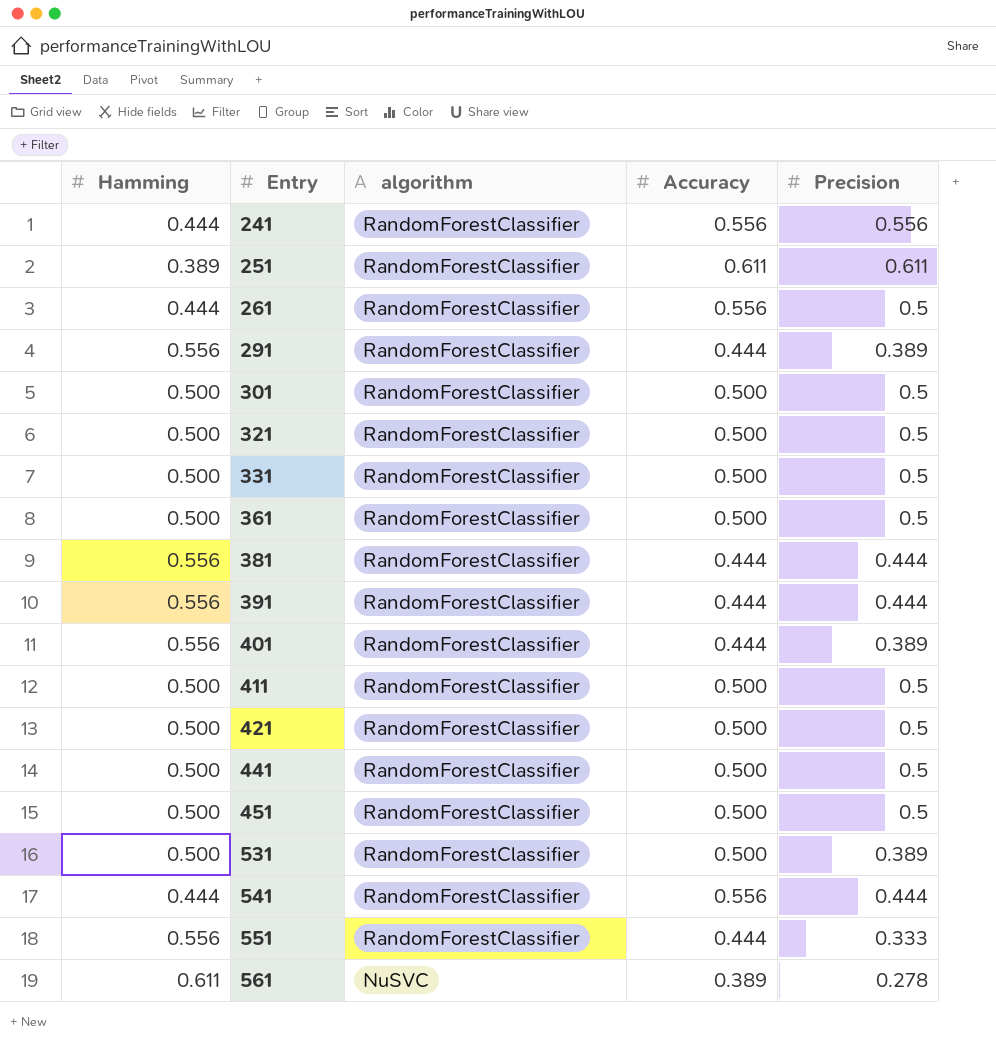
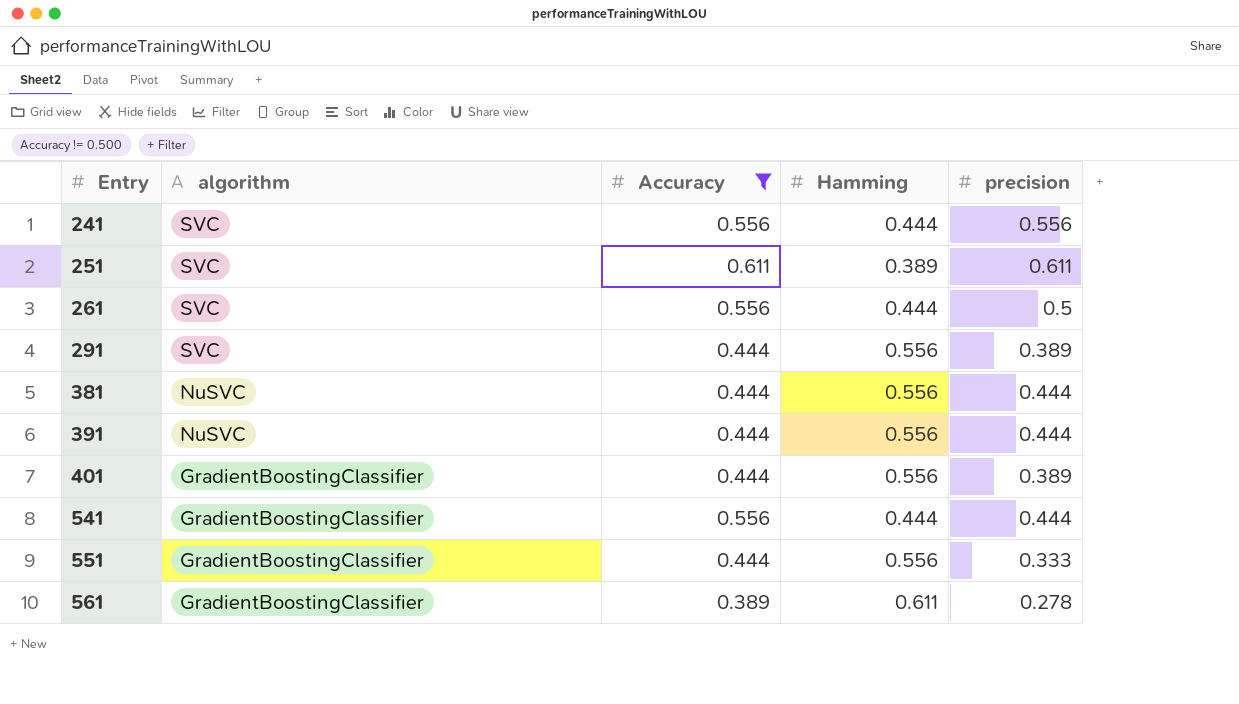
filter: none -> Accuracy != 0.500
column Hamming | position: 1 -> 4
column name: Precision -> precision
241 | algorithm: RandomForestClassifier -> SVC
251 | algorithm: RandomForestClassifier -> SVC
261 | algorithm: RandomForestClassifier -> SVC
291 | algorithm: RandomForestClassifier -> SVC
381 | algorithm: RandomForestClassifier -> NuSVC
391 | algorithm: RandomForestClassifier -> NuSVC
401 | algorithm: RandomForestClassifier -> GradientBoostingClassifier
541 | algorithm: RandomForestClassifier -> GradientBoostingClassifier
551 | algorithm: RandomForestClassifier -> GradientBoostingClassifier
561 | algorithm: NuSVC -> GradientBoostingClassifier

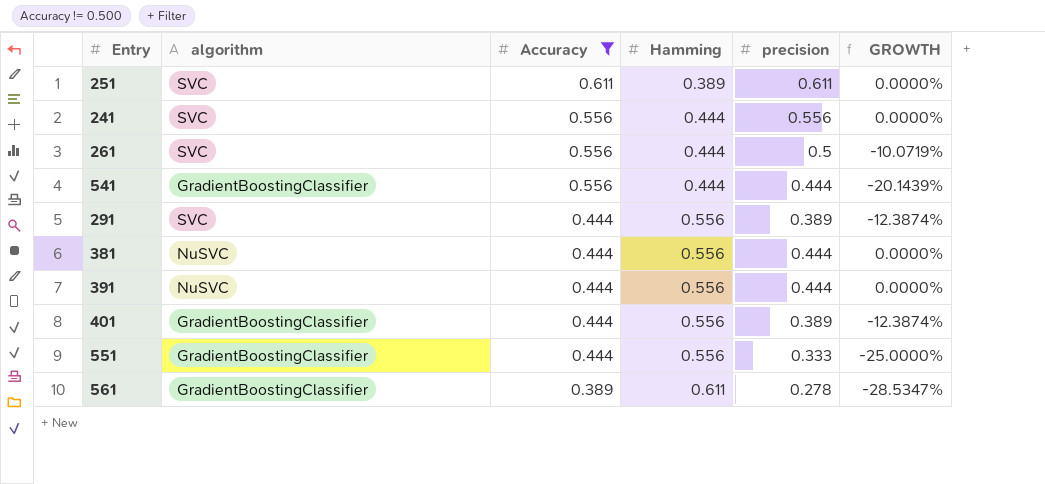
row order: Entry ascending -> Accuracy descending
column GROWTH | formula: none -> ([precision] - [Accuracy]) / [Accuracy]

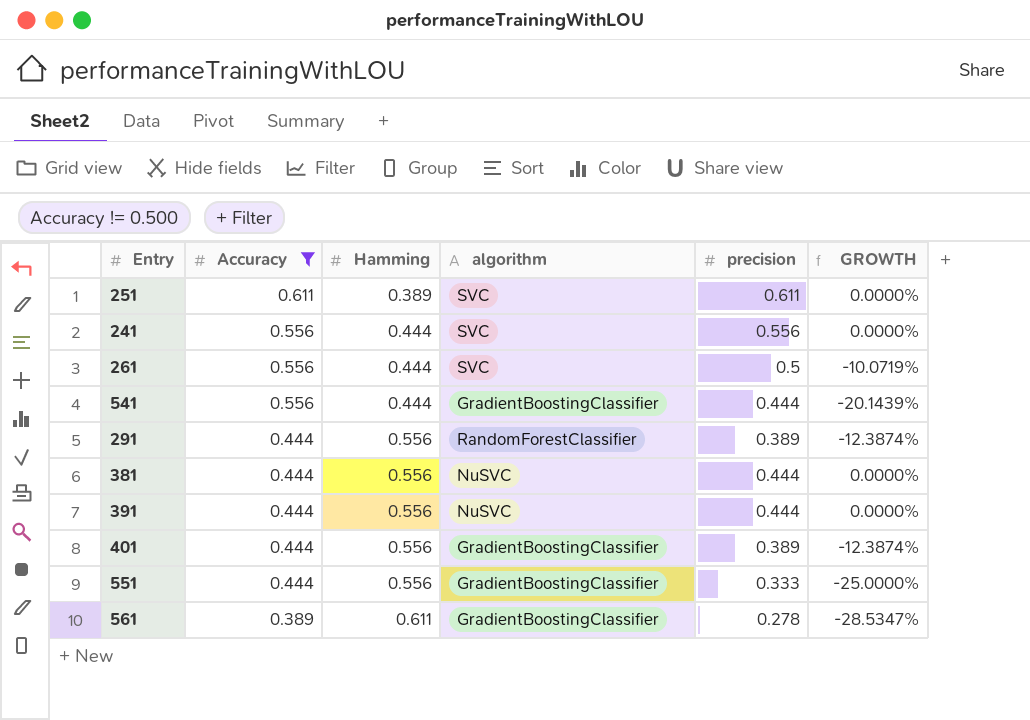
column algorithm | position: 2 -> 4
291 | algorithm: SVC -> RandomForestClassifier

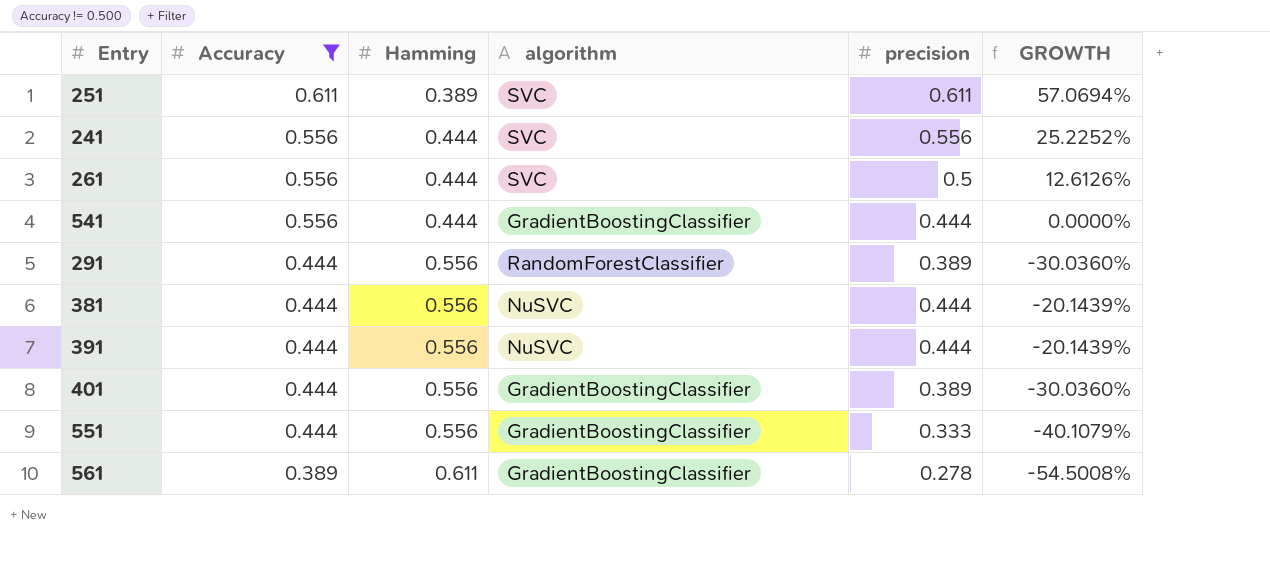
column GROWTH | formula: ([precision] - [Accuracy]) / [Accuracy] -> ([precision] - [Hamming]) / [Hamming]

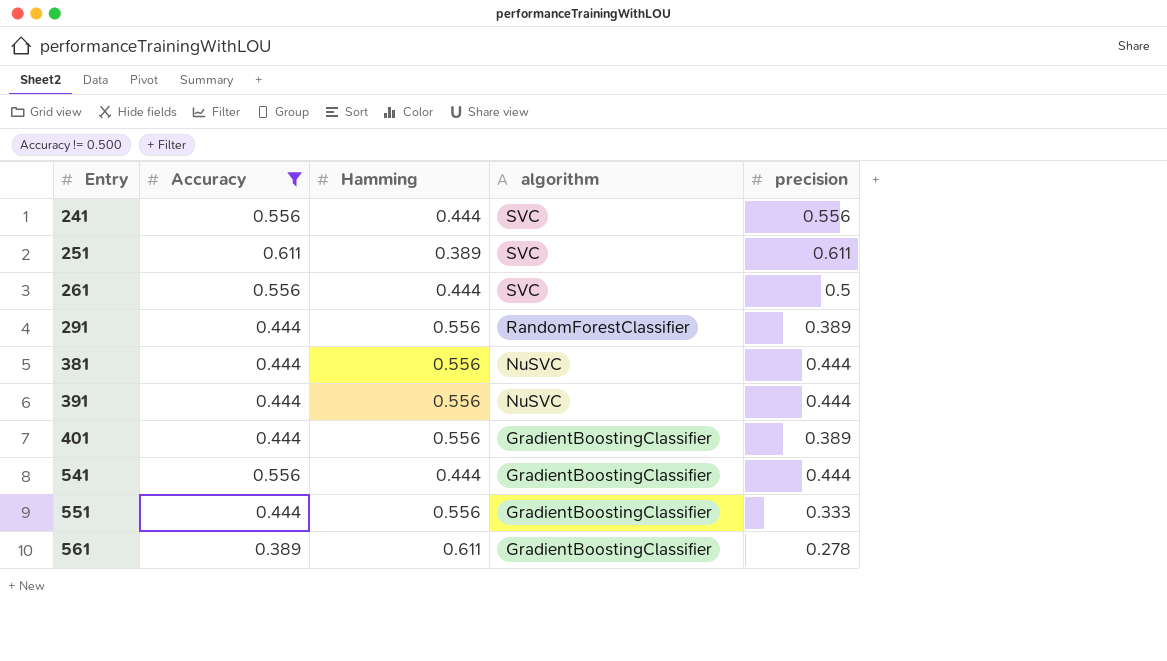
row order: Accuracy descending -> Entry ascending
column GROWTH | formula: ([precision] - [Hamming]) / [Hamming] -> none

